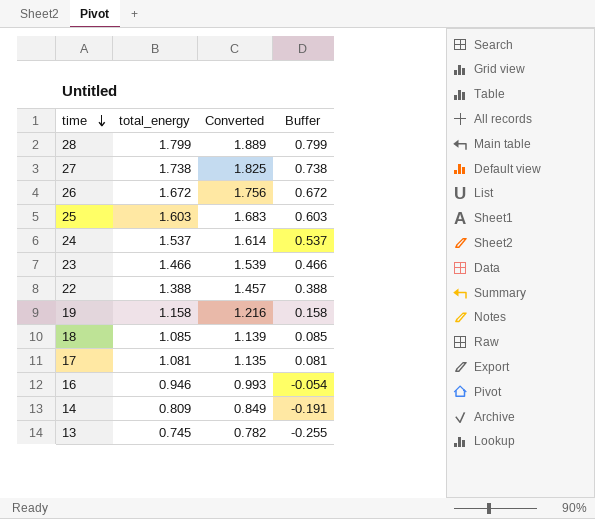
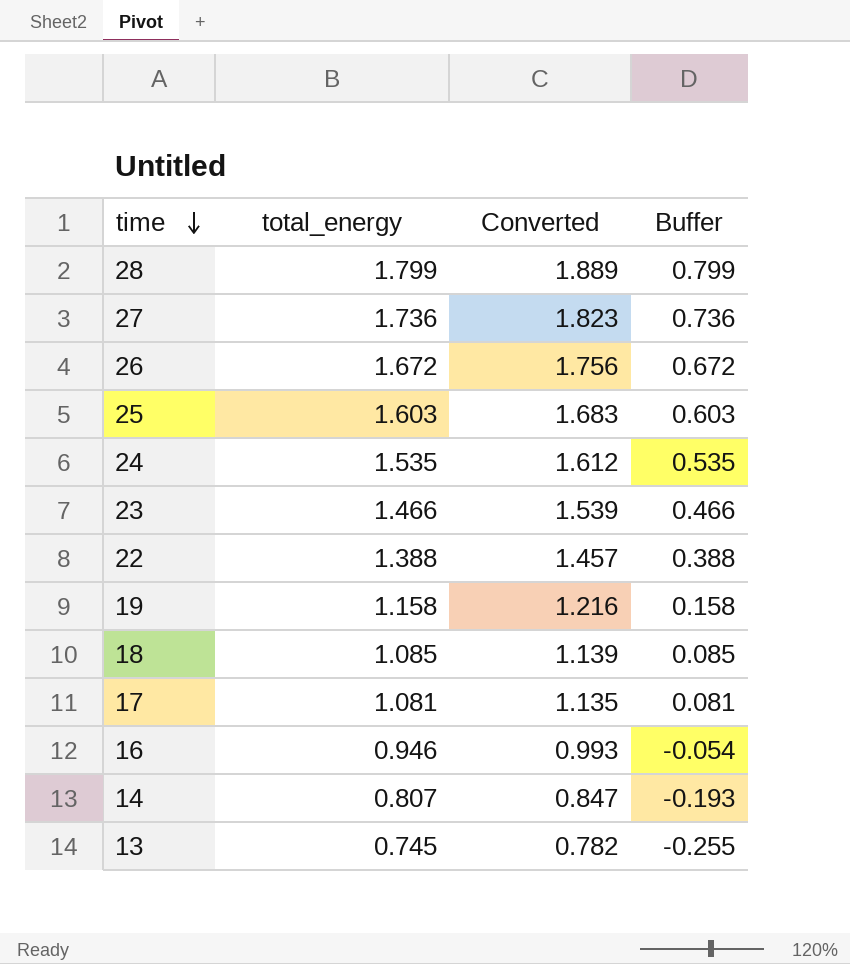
27 | total_energy: 1.738 -> 1.736
27 | Converted: 1.825 -> 1.823
27 | Buffer: 0.738 -> 0.736
24 | total_energy: 1.537 -> 1.535
24 | Converted: 1.614 -> 1.612
24 | Buffer: 0.537 -> 0.535
14 | total_energy: 0.809 -> 0.807
14 | Converted: 0.849 -> 0.847
14 | Buffer: -0.191 -> -0.193

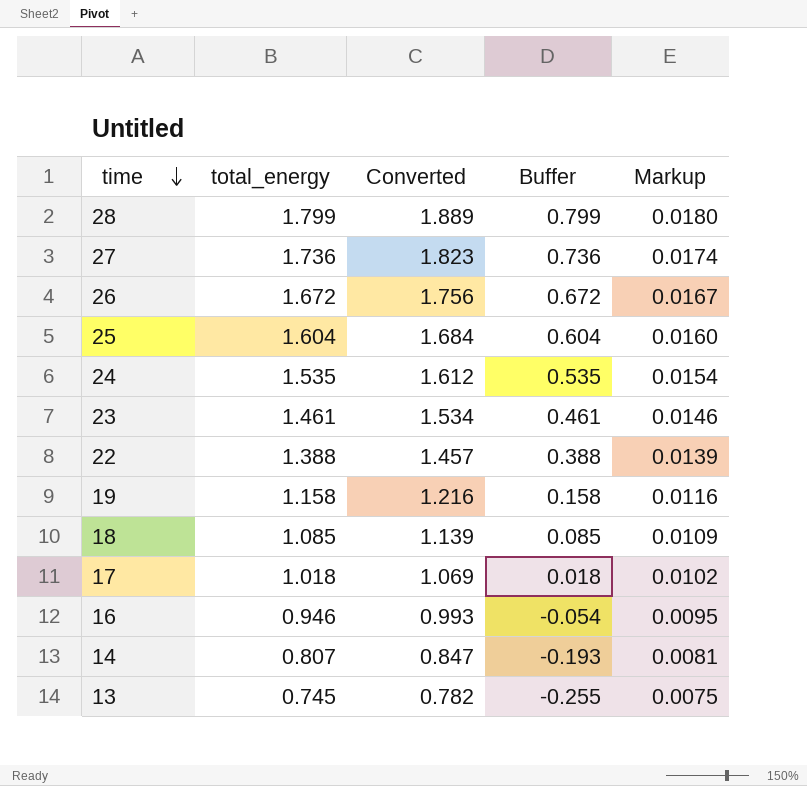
column Markup | formula: none -> [total_energy] * 0.01
25 | total_energy: 1.603 -> 1.604
25 | Converted: 1.683 -> 1.684
25 | Buffer: 0.603 -> 0.604
23 | total_energy: 1.466 -> 1.461
23 | Converted: 1.539 -> 1.534
23 | Buffer: 0.466 -> 0.461
17 | total_energy: 1.081 -> 1.018
17 | Converted: 1.135 -> 1.069
17 | Buffer: 0.081 -> 0.018

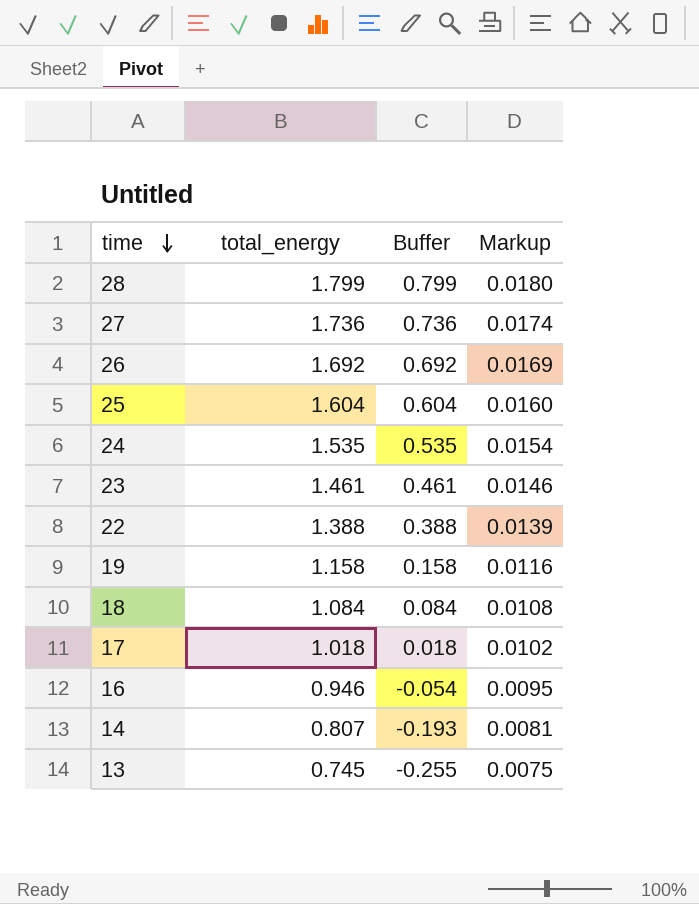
column Converted | formula: [total_energy] * 1.05 -> none
26 | total_energy: 1.672 -> 1.692
26 | Buffer: 0.672 -> 0.692
26 | Markup: 0.0167 -> 0.0169
18 | total_energy: 1.085 -> 1.084
18 | Buffer: 0.085 -> 0.084
18 | Markup: 0.0109 -> 0.0108

